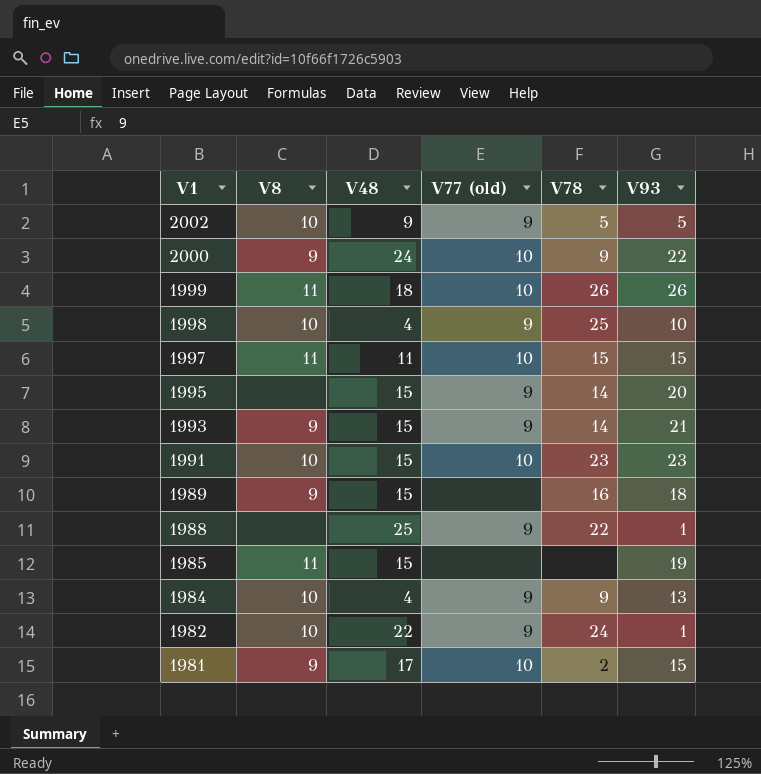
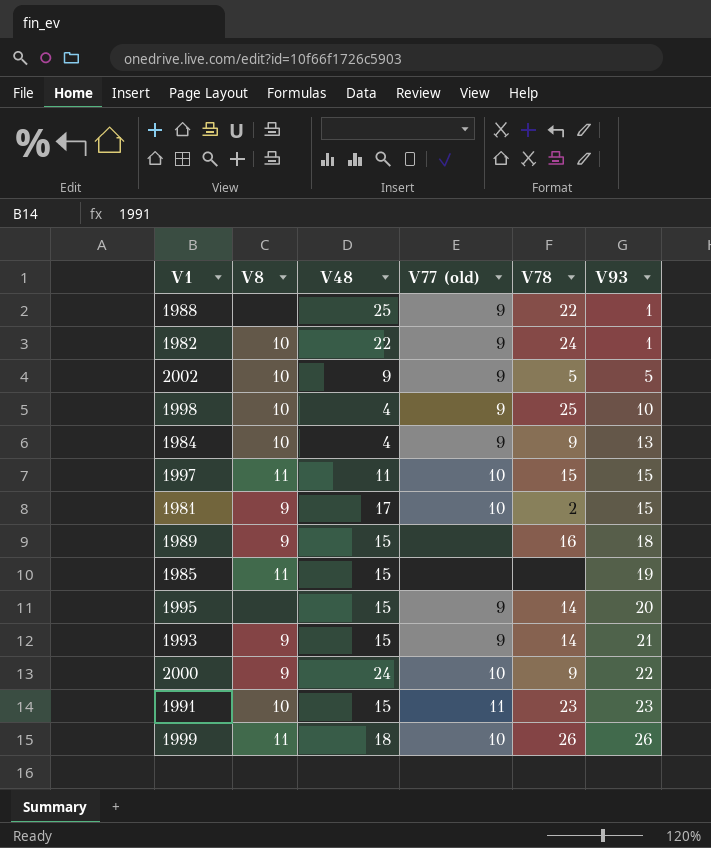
row order: V1 descending -> V93 ascending
1991 | V77 (old): 10 -> 11

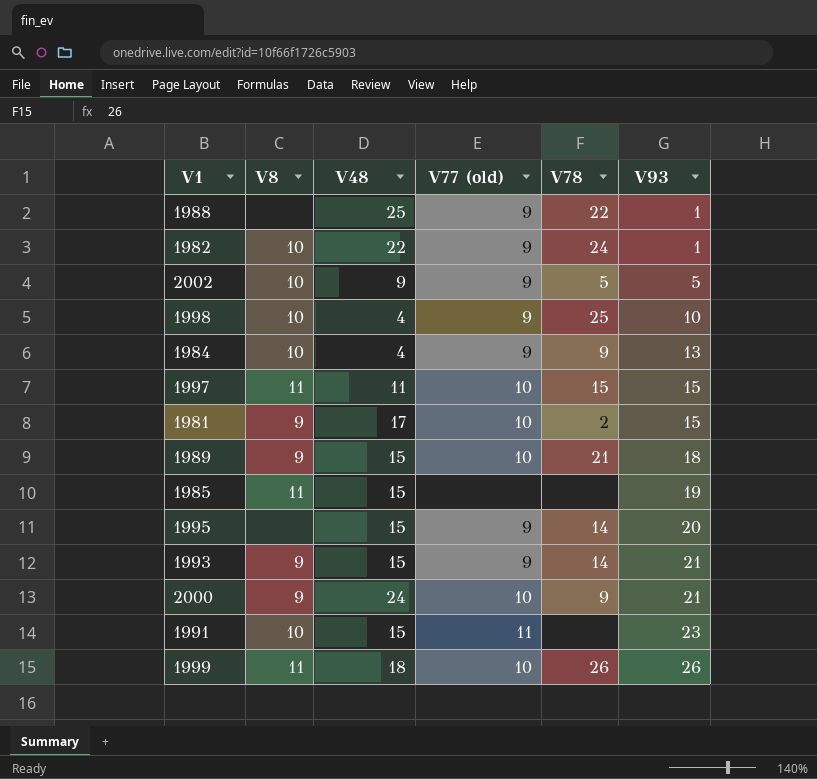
1989 | V77 (old): none -> 10
1989 | V78: 16 -> 21
2000 | V93: 22 -> 21
1991 | V78: 23 -> none

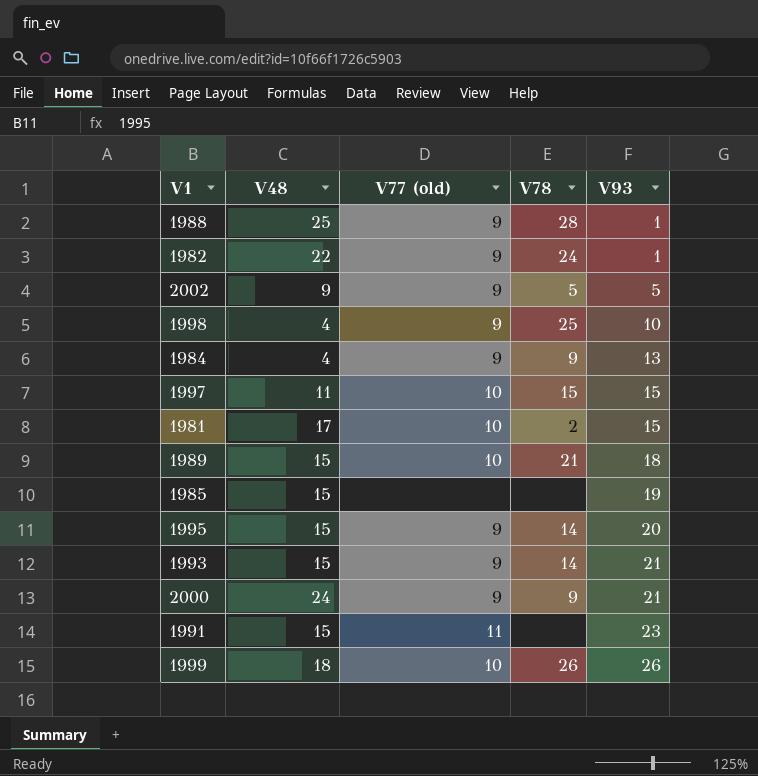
column V8 | position: 2 -> none
1988 | V78: 22 -> 28
2000 | V77 (old): 10 -> 9

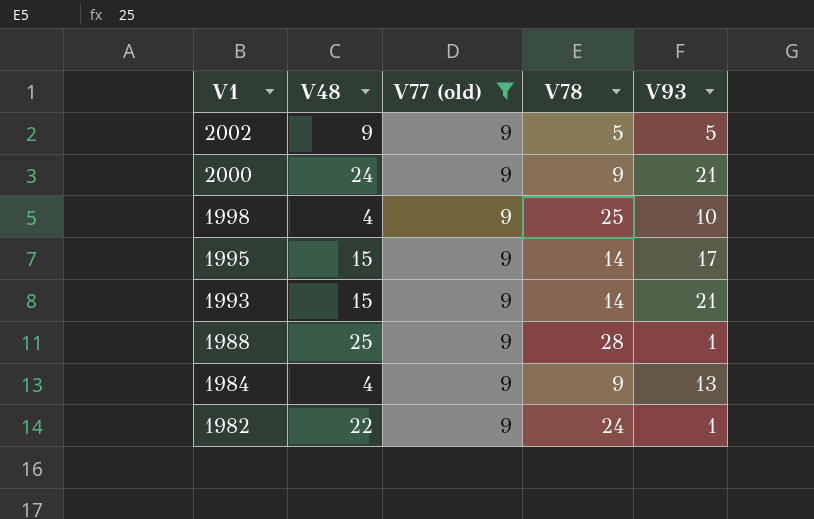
filter: none -> V77 (old) = 9
row order: V93 ascending -> V1 descending
1995 | V93: 20 -> 17

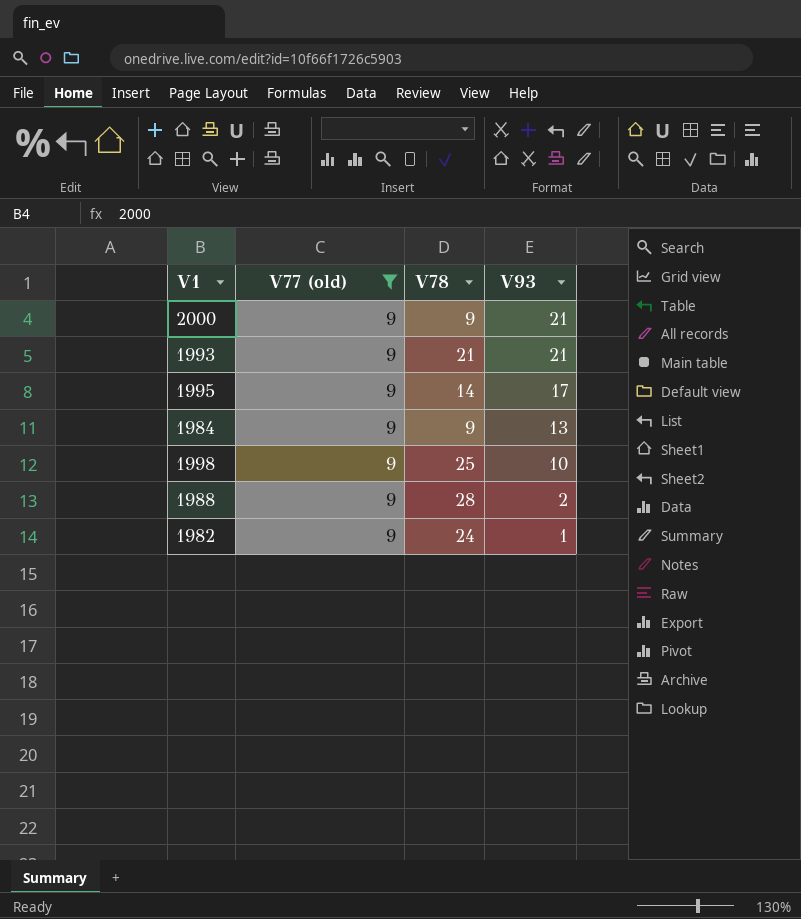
row order: V1 descending -> V93 descending
column V48 | position: 2 -> none
row 2002: 9 | 9 | 5 | 5 -> none
1993 | V78: 14 -> 21
1988 | V93: 1 -> 2

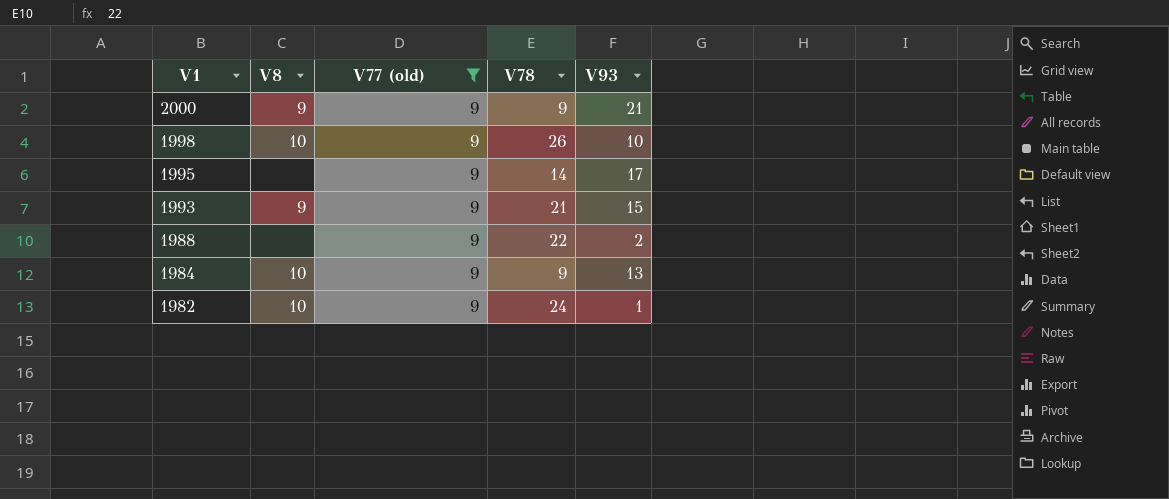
row order: V93 descending -> V1 descending
column V8 | position: none -> 2
1998 | V78: 25 -> 26
1993 | V93: 21 -> 15
1988 | V78: 28 -> 22

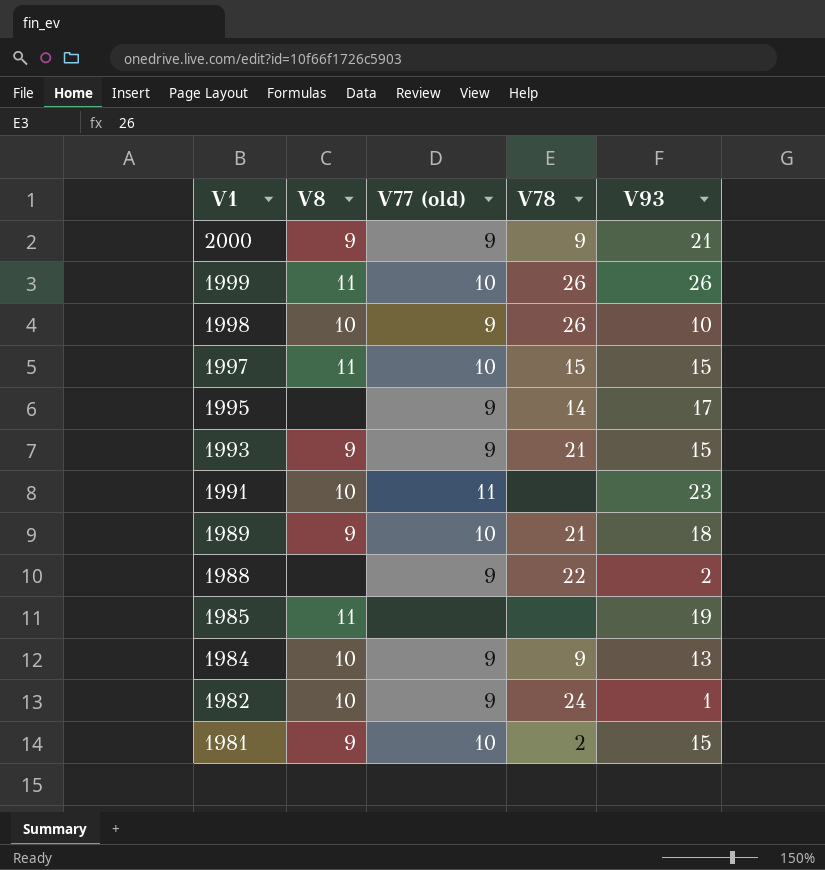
filter: V77 (old) = 9 -> none

